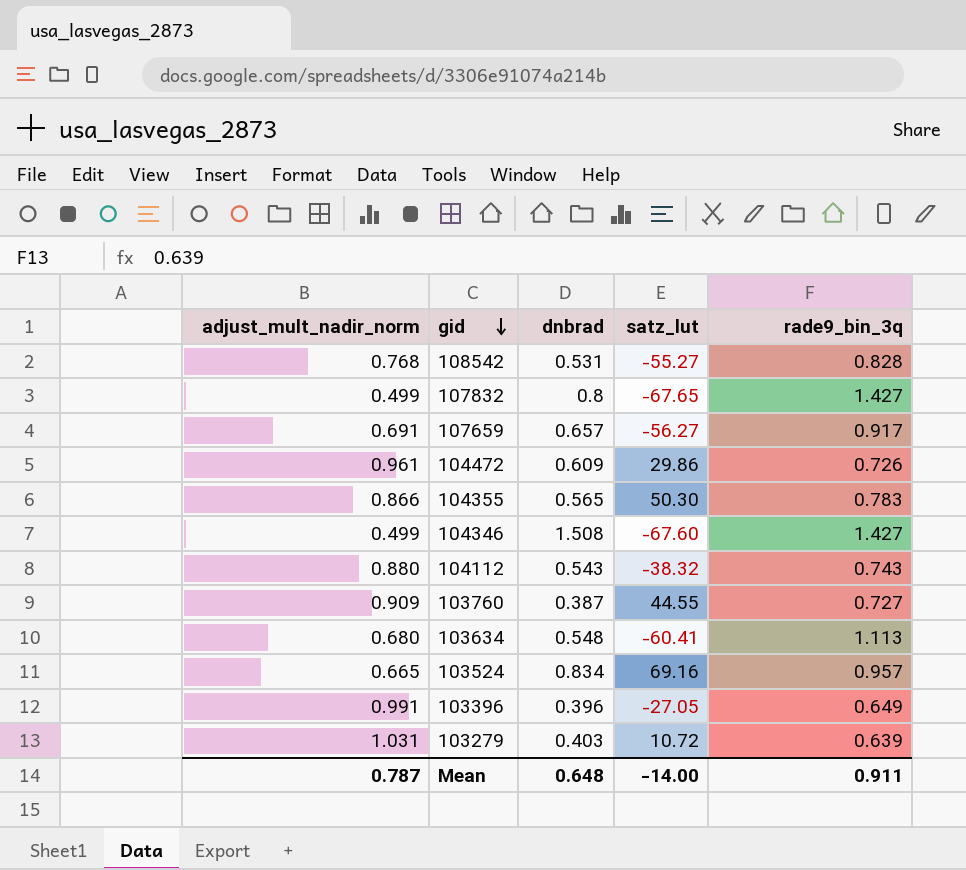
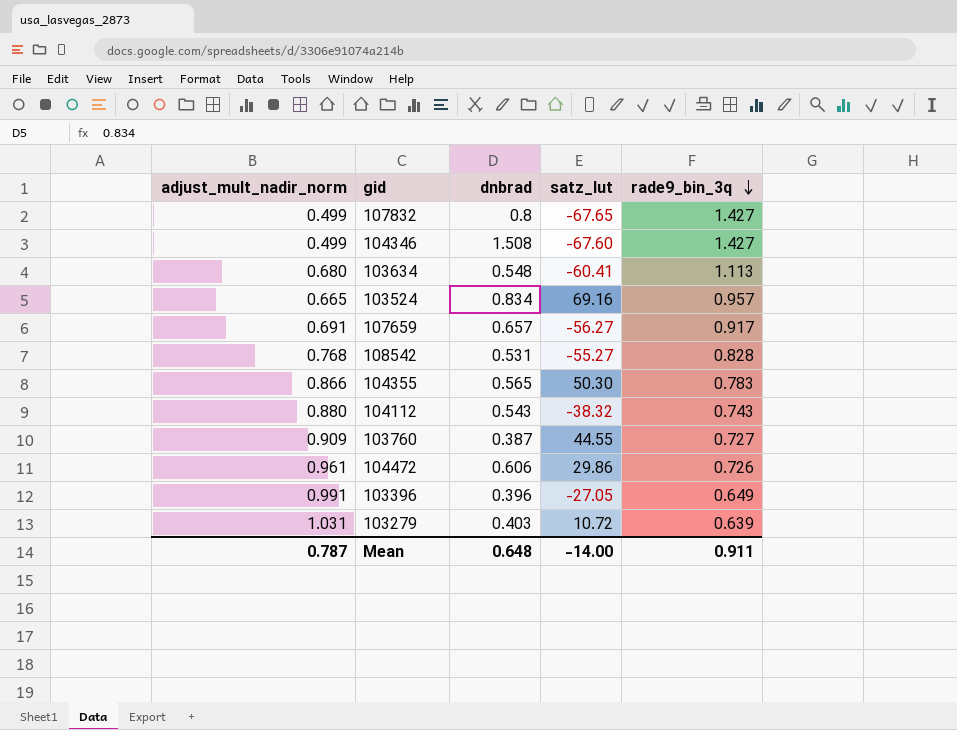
row order: gid descending -> rade9_bin_3q descending
104472 | dnbrad: 0.609 -> 0.606

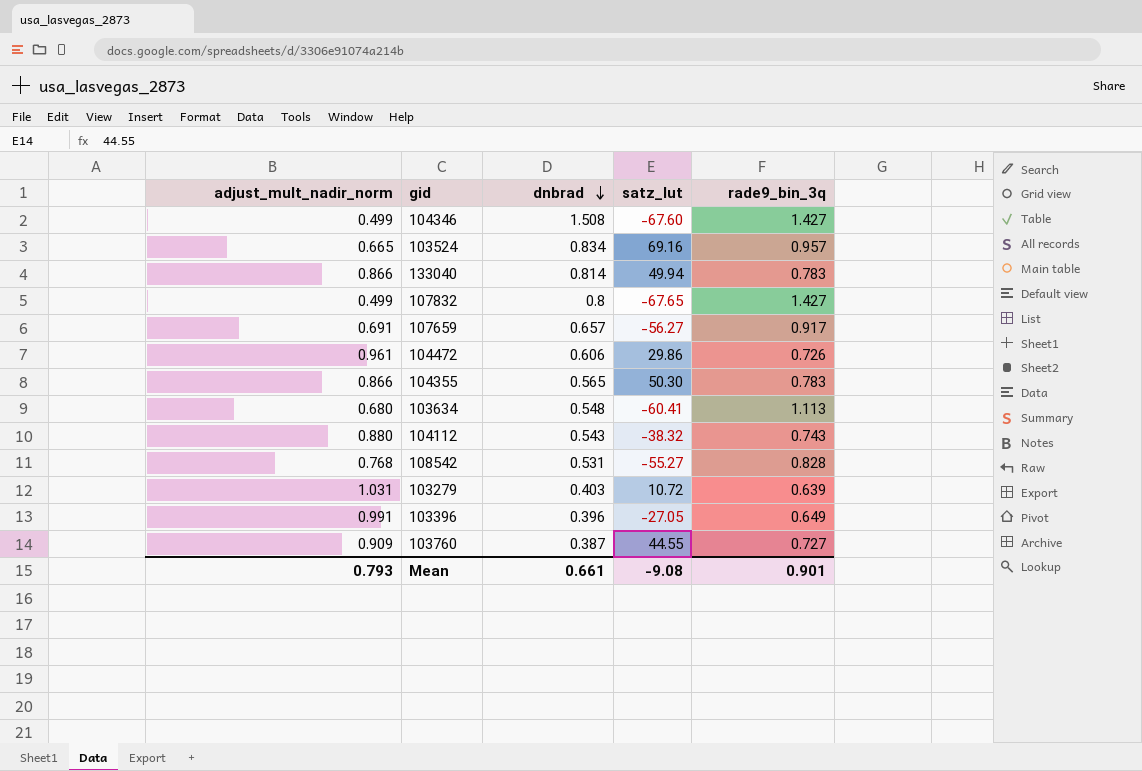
row order: rade9_bin_3q descending -> dnbrad descending
row 133040: none -> 0.866 | 0.814 | 49.94 | 0.783
Mean | adjust_mult_nadir_norm: 0.787 -> 0.793
Mean | dnbrad: 0.648 -> 0.661
Mean | satz_lut: -14.00 -> -9.08
Mean | rade9_bin_3q: 0.911 -> 0.901

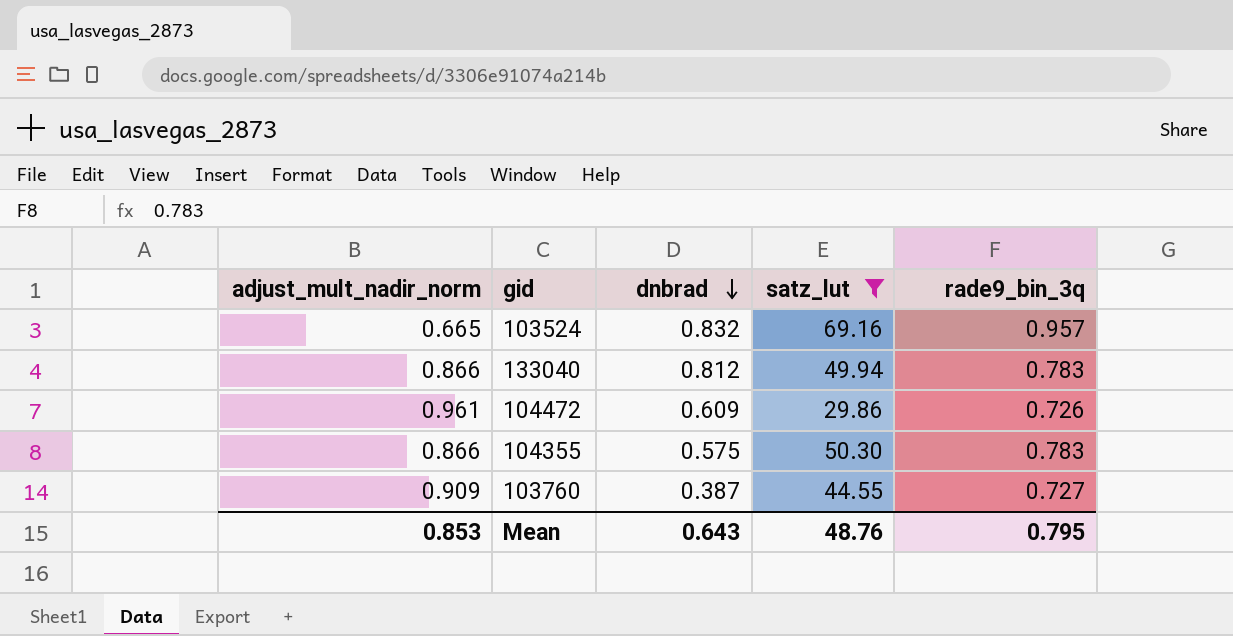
filter: none -> satz_lut >= 29.86
103524 | dnbrad: 0.834 -> 0.832
133040 | dnbrad: 0.814 -> 0.812
104472 | dnbrad: 0.606 -> 0.609
104355 | dnbrad: 0.565 -> 0.575
Mean | adjust_mult_nadir_norm: 0.793 -> 0.853
Mean | dnbrad: 0.661 -> 0.643
Mean | satz_lut: -9.08 -> 48.76
Mean | rade9_bin_3q: 0.901 -> 0.795

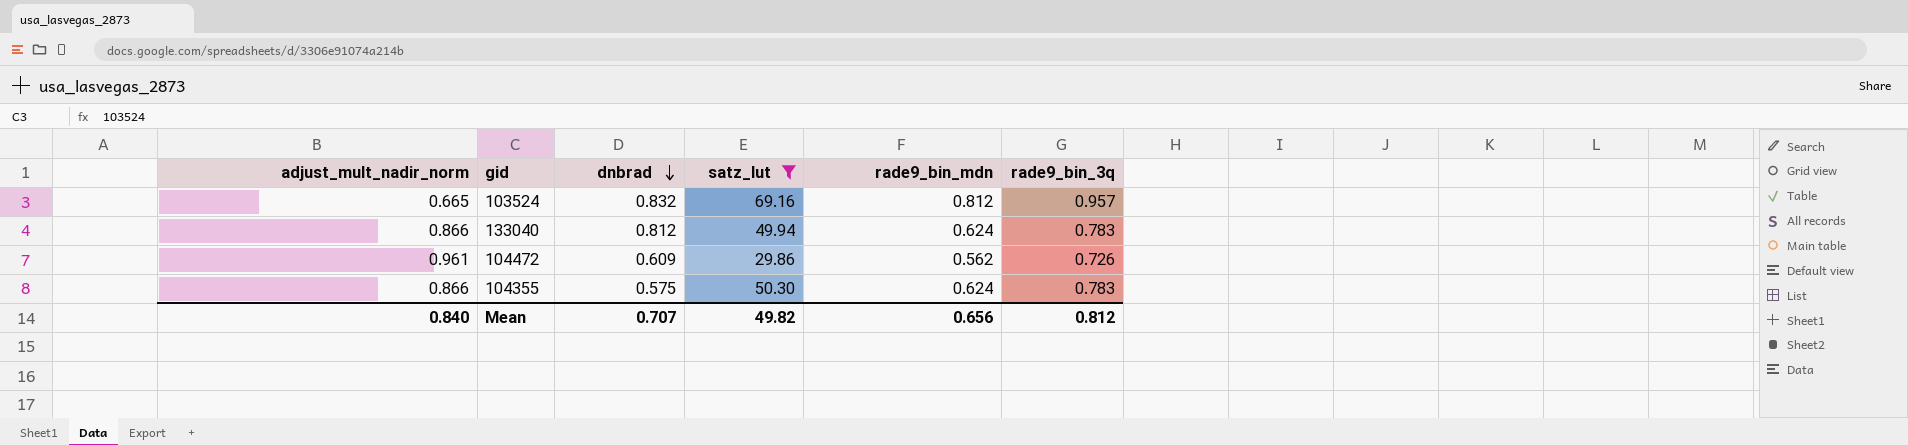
column rade9_bin_mdn | position: none -> 5
row 103760: 0.909 | 0.387 | 44.55 | 0.727 -> none
Mean | adjust_mult_nadir_norm: 0.853 -> 0.840
Mean | dnbrad: 0.643 -> 0.707
Mean | satz_lut: 48.76 -> 49.82
Mean | rade9_bin_3q: 0.795 -> 0.812

